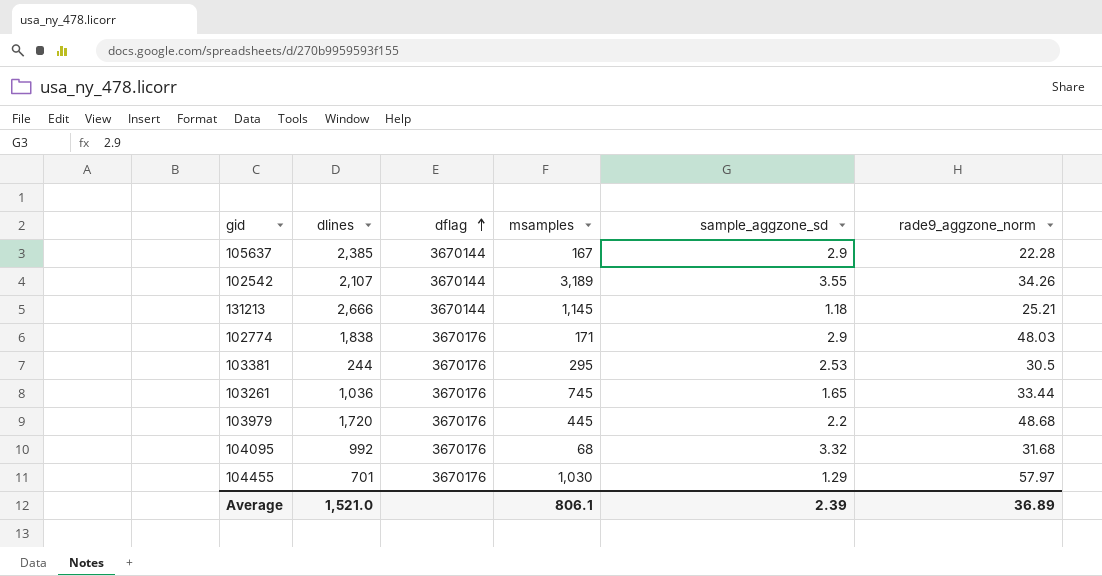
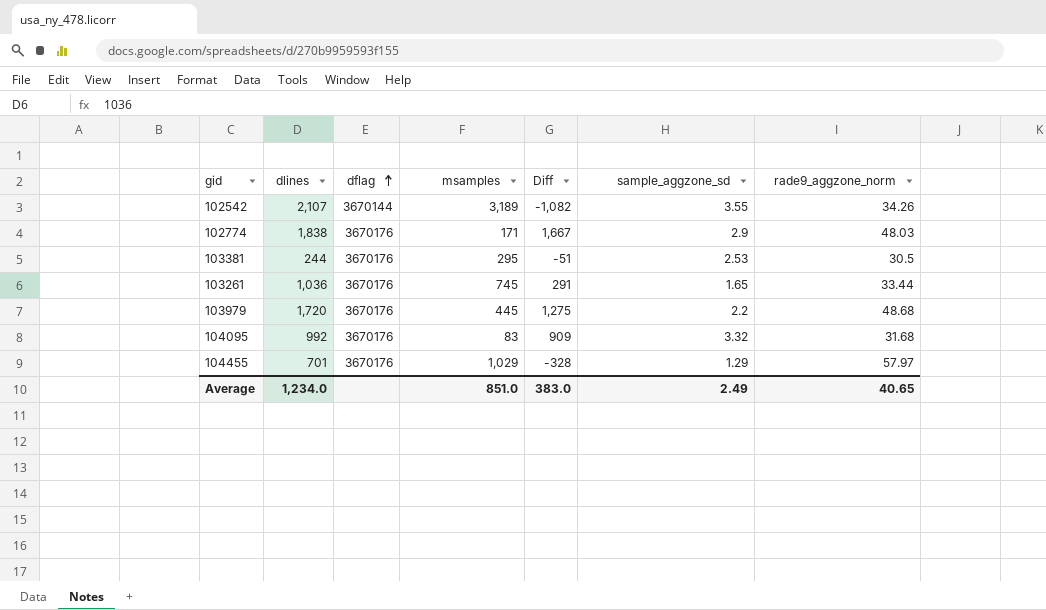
column Diff | formula: none -> [dlines] - [msamples]
row 105637: 2,385 | 3670144 | 167 | 2.9 | 22.28 -> none
row 131213: 2,666 | 3670144 | 1,145 | 1.18 | 25.21 -> none
104095 | msamples: 68 -> 83
104455 | msamples: 1,030 -> 1,029
Average | dlines: 1,521.0 -> 1,234.0
Average | msamples: 806.1 -> 851.0
Average | sample_aggzone_sd: 2.39 -> 2.49
Average | rade9_aggzone_norm: 36.89 -> 40.65

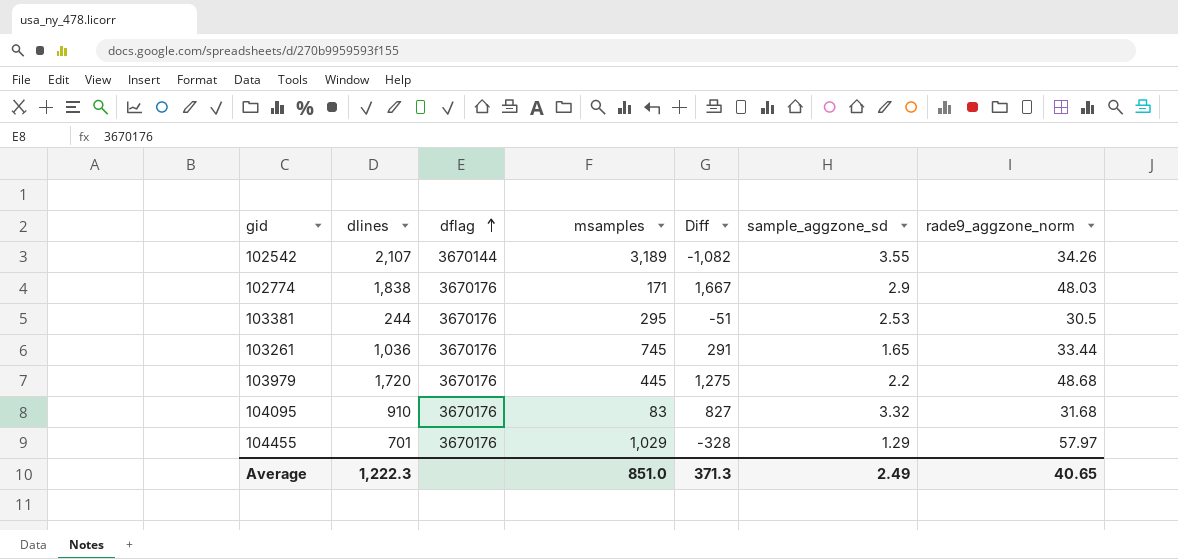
104095 | dlines: 992 -> 910
104095 | Diff: 909 -> 827
Average | dlines: 1,234.0 -> 1,222.3
Average | Diff: 383.0 -> 371.3

